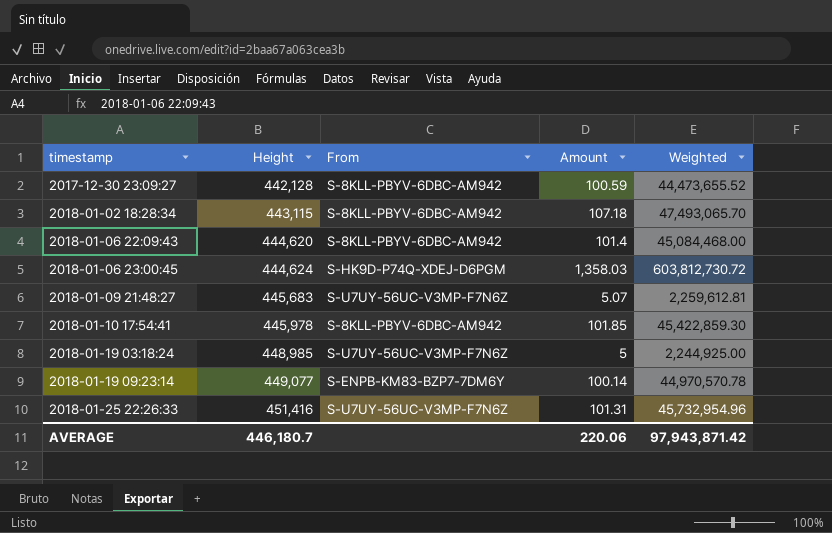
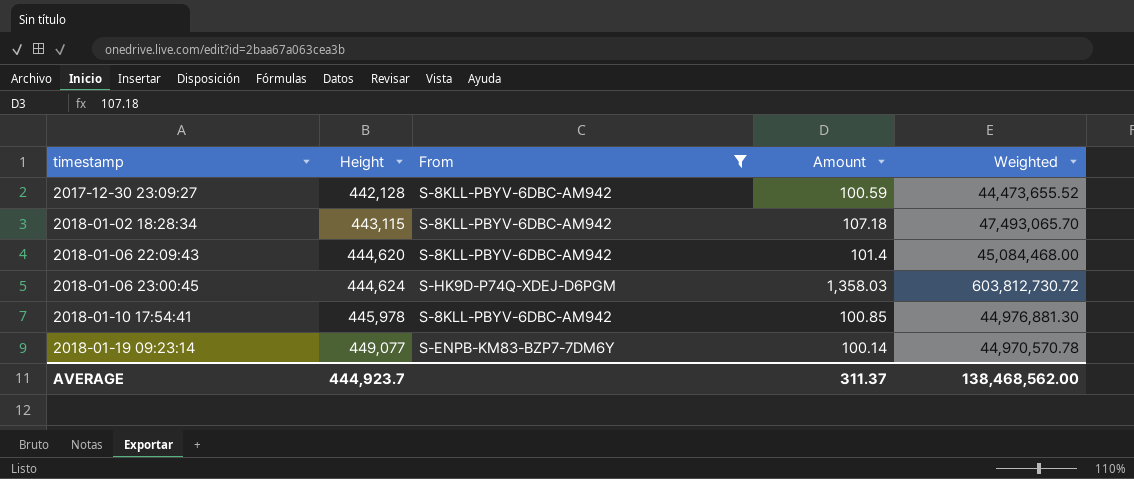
filter: none -> From != S-U7UY-56UC-V3MP-F7N6Z
2018-01-10 17:54:41 | Amount: 101.85 -> 100.85
2018-01-10 17:54:41 | Weighted: 45,422,859.30 -> 44,976,881.30
AVERAGE | Height: 446,180.7 -> 444,923.7
AVERAGE | Amount: 220.06 -> 311.37
AVERAGE | Weighted: 97,943,871.42 -> 138,468,562.00

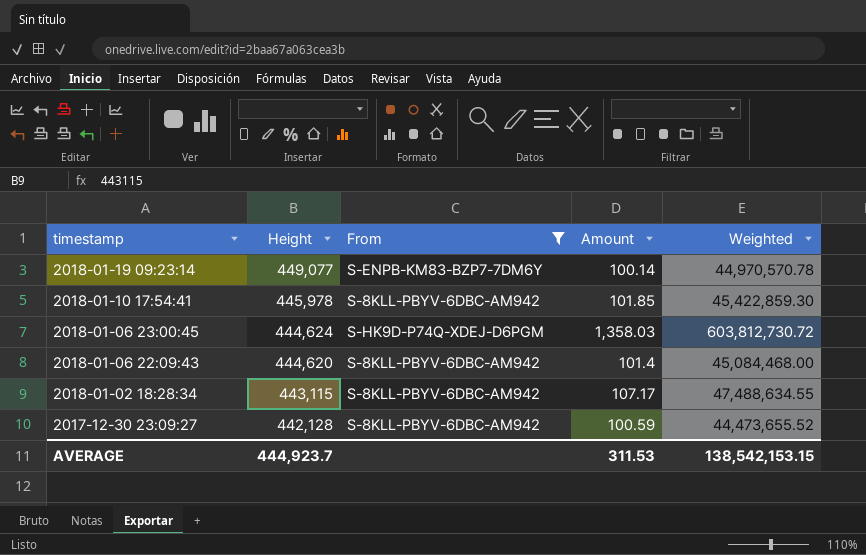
row order: timestamp ascending -> timestamp descending
2018-01-10 17:54:41 | Amount: 100.85 -> 101.85
2018-01-10 17:54:41 | Weighted: 44,976,881.30 -> 45,422,859.30
2018-01-02 18:28:34 | Amount: 107.18 -> 107.17
2018-01-02 18:28:34 | Weighted: 47,493,065.70 -> 47,488,634.55
AVERAGE | Amount: 311.37 -> 311.53
AVERAGE | Weighted: 138,468,562.00 -> 138,542,153.15

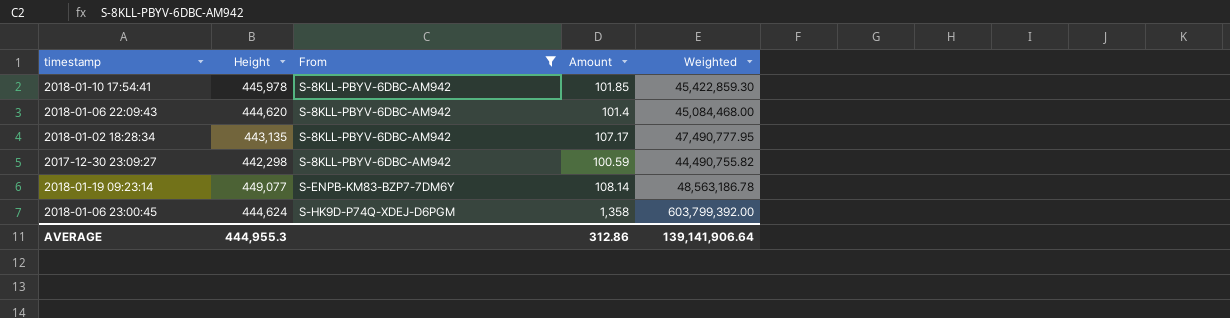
row order: timestamp descending -> From ascending
2018-01-02 18:28:34 | Height: 443,115 -> 443,135
2018-01-02 18:28:34 | Weighted: 47,488,634.55 -> 47,490,777.95
2017-12-30 23:09:27 | Height: 442,128 -> 442,298
2017-12-30 23:09:27 | Weighted: 44,473,655.52 -> 44,490,755.82
2018-01-19 09:23:14 | Amount: 100.14 -> 108.14
2018-01-19 09:23:14 | Weighted: 44,970,570.78 -> 48,563,186.78
2018-01-06 23:00:45 | Amount: 1,358.03 -> 1,358
2018-01-06 23:00:45 | Weighted: 603,812,730.72 -> 603,799,392.00
AVERAGE | Height: 444,923.7 -> 444,955.3
AVERAGE | Amount: 311.53 -> 312.86
AVERAGE | Weighted: 138,542,153.15 -> 139,141,906.64

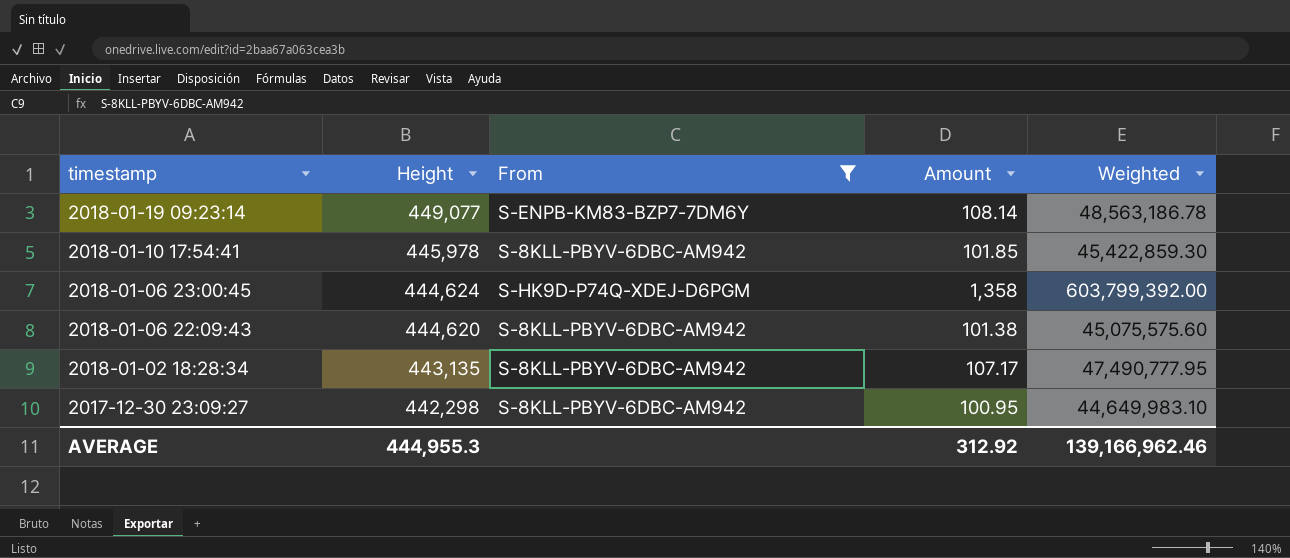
row order: From ascending -> timestamp descending
2018-01-06 22:09:43 | Amount: 101.4 -> 101.38
2018-01-06 22:09:43 | Weighted: 45,084,468.00 -> 45,075,575.60
2017-12-30 23:09:27 | Amount: 100.59 -> 100.95
2017-12-30 23:09:27 | Weighted: 44,490,755.82 -> 44,649,983.10
AVERAGE | Amount: 312.86 -> 312.92
AVERAGE | Weighted: 139,141,906.64 -> 139,166,962.46

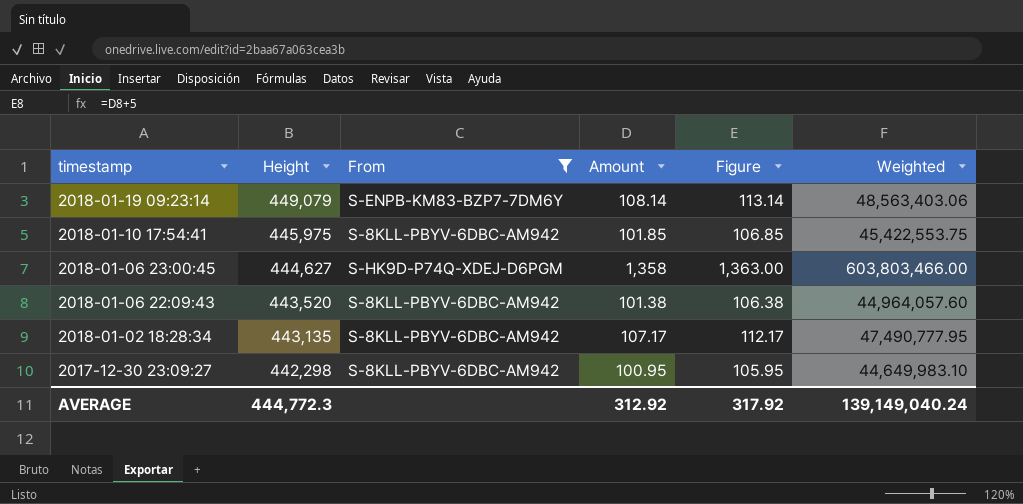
column Figure | formula: none -> [Amount] + 5
2018-01-19 09:23:14 | Height: 449,077 -> 449,079
2018-01-19 09:23:14 | Weighted: 48,563,186.78 -> 48,563,403.06
2018-01-10 17:54:41 | Height: 445,978 -> 445,975
2018-01-10 17:54:41 | Weighted: 45,422,859.30 -> 45,422,553.75
2018-01-06 23:00:45 | Height: 444,624 -> 444,627
2018-01-06 23:00:45 | Weighted: 603,799,392.00 -> 603,803,466.00
2018-01-06 22:09:43 | Height: 444,620 -> 443,520
2018-01-06 22:09:43 | Weighted: 45,075,575.60 -> 44,964,057.60
AVERAGE | Height: 444,955.3 -> 444,772.3
AVERAGE | Weighted: 139,166,962.46 -> 139,149,040.24

